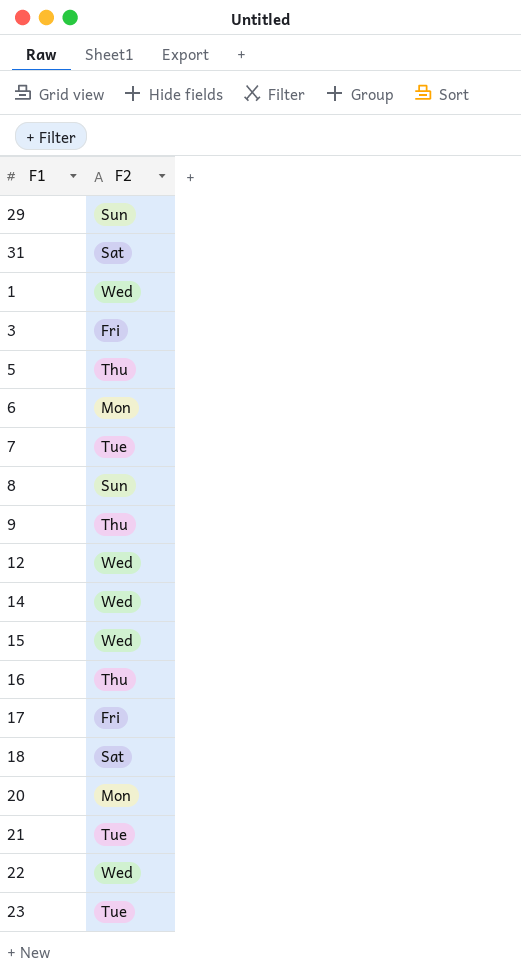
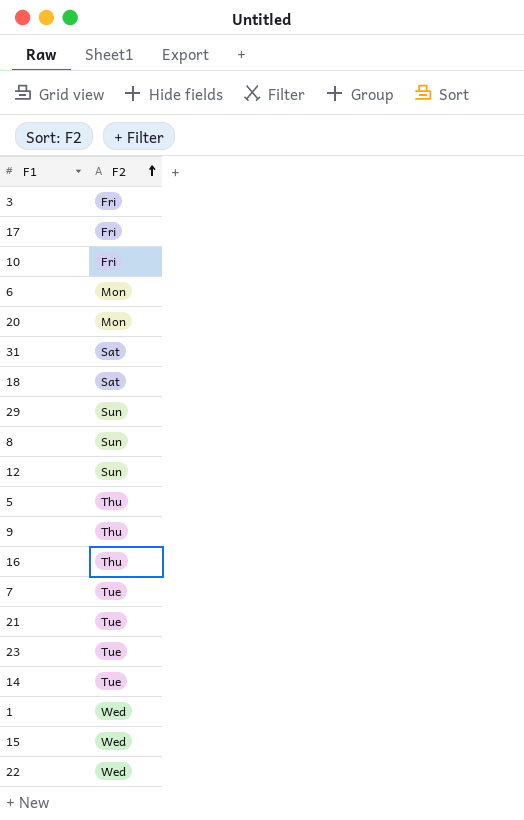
row order: none -> F2 ascending
row 10: none -> Fri
12 | F2: Wed -> Sun
14 | F2: Wed -> Tue

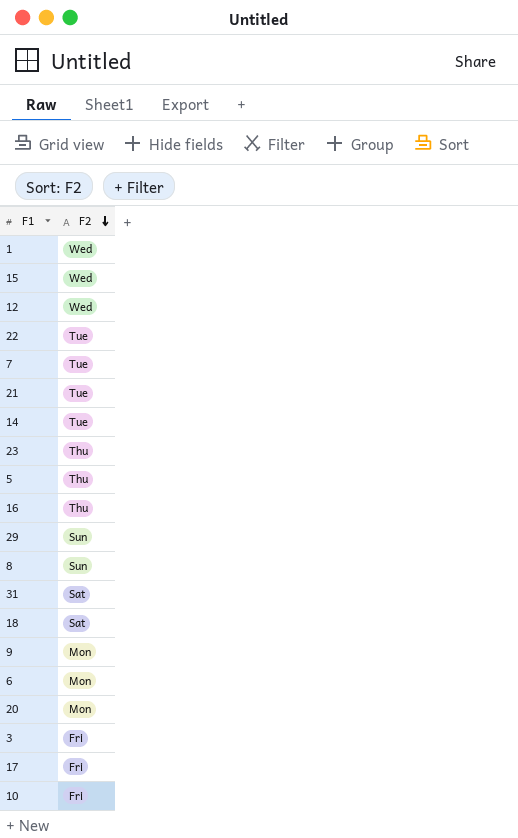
row order: F2 ascending -> F2 descending
12 | F2: Sun -> Wed
22 | F2: Wed -> Tue
23 | F2: Tue -> Thu
9 | F2: Thu -> Mon

